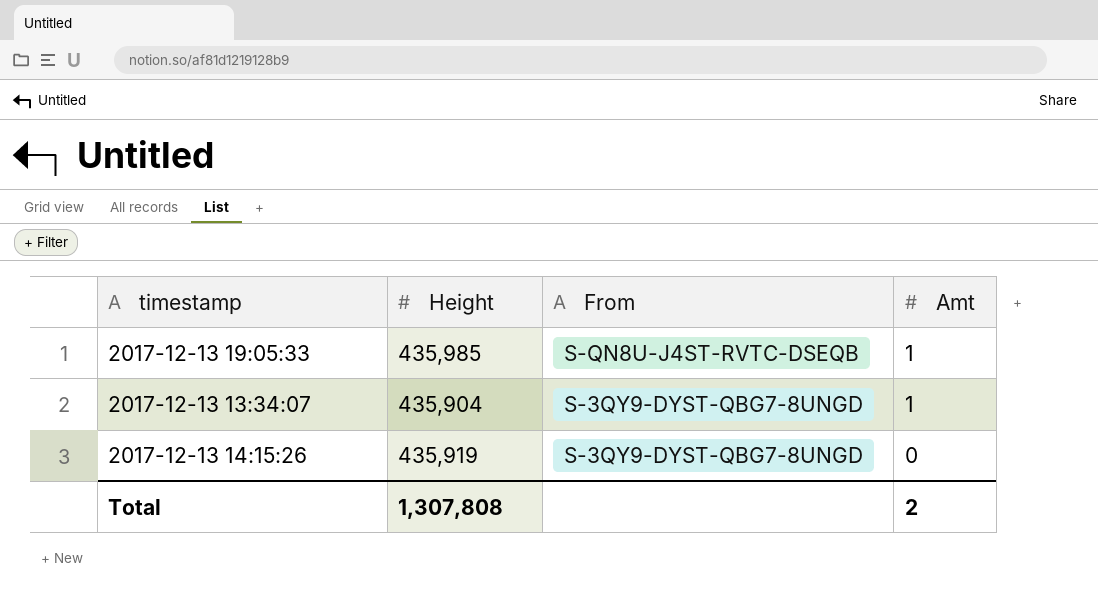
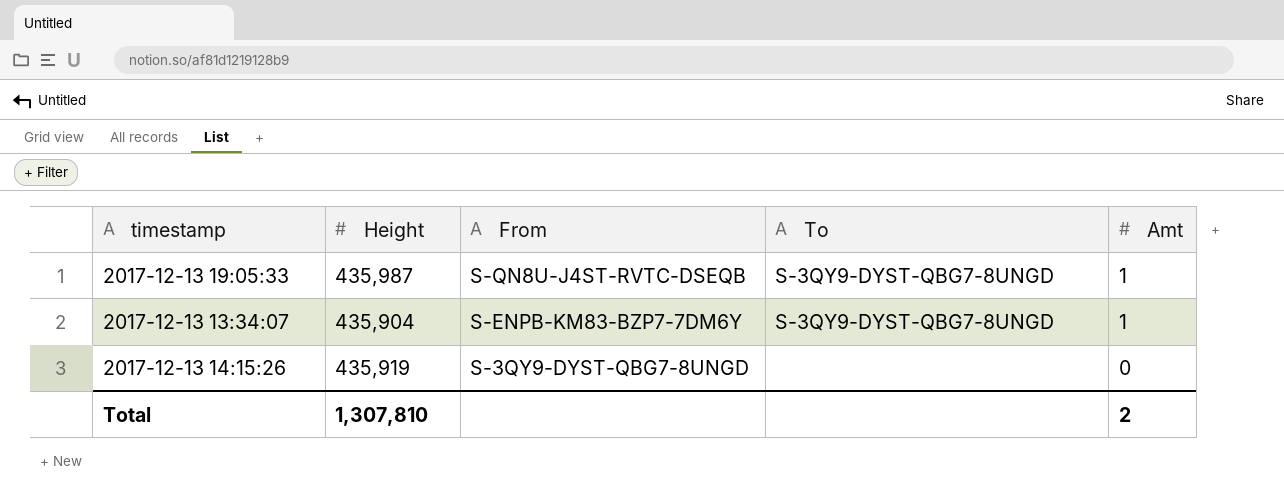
column To | position: none -> 4
2017-12-13 19:05:33 | Height: 435,985 -> 435,987
2017-12-13 13:34:07 | From: S-3QY9-DYST-QBG7-8UNGD -> S-ENPB-KM83-BZP7-7DM6Y
Total | Height: 1,307,808 -> 1,307,810

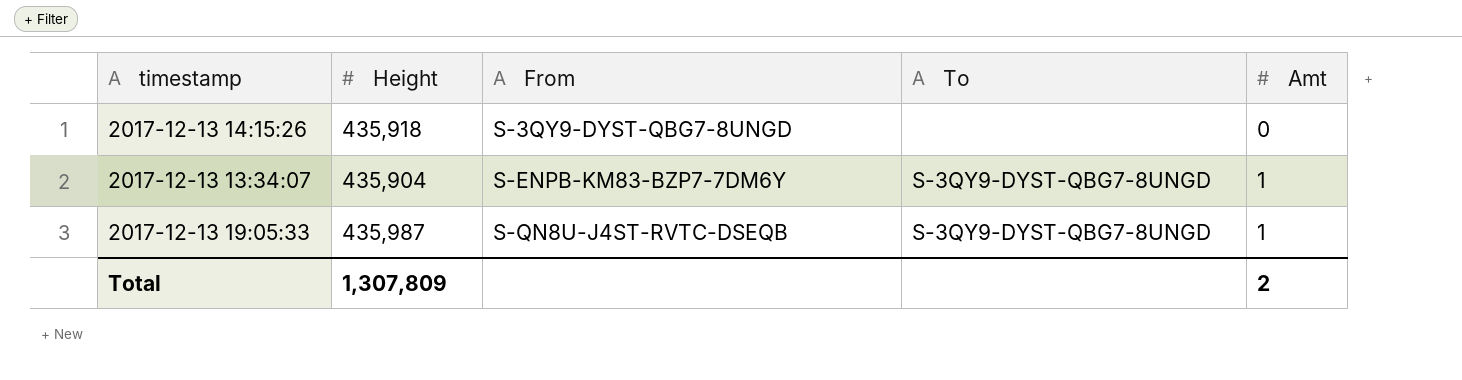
row order: From descending -> From ascending
2017-12-13 14:15:26 | Height: 435,919 -> 435,918
Total | Height: 1,307,810 -> 1,307,809

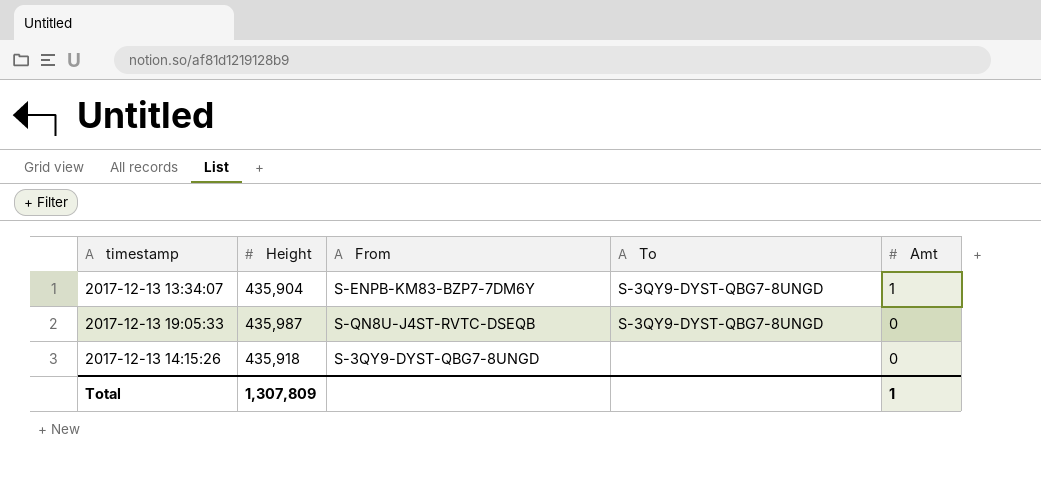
row order: From ascending -> Amt descending
2017-12-13 19:05:33 | Amt: 1 -> 0
Total | Amt: 2 -> 1

